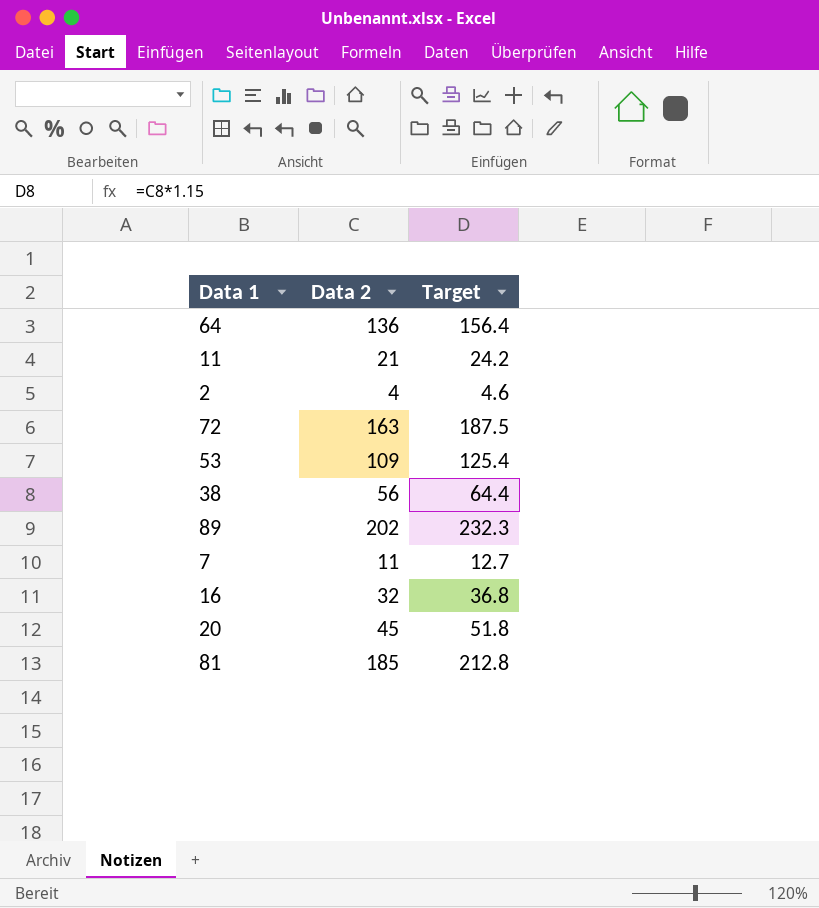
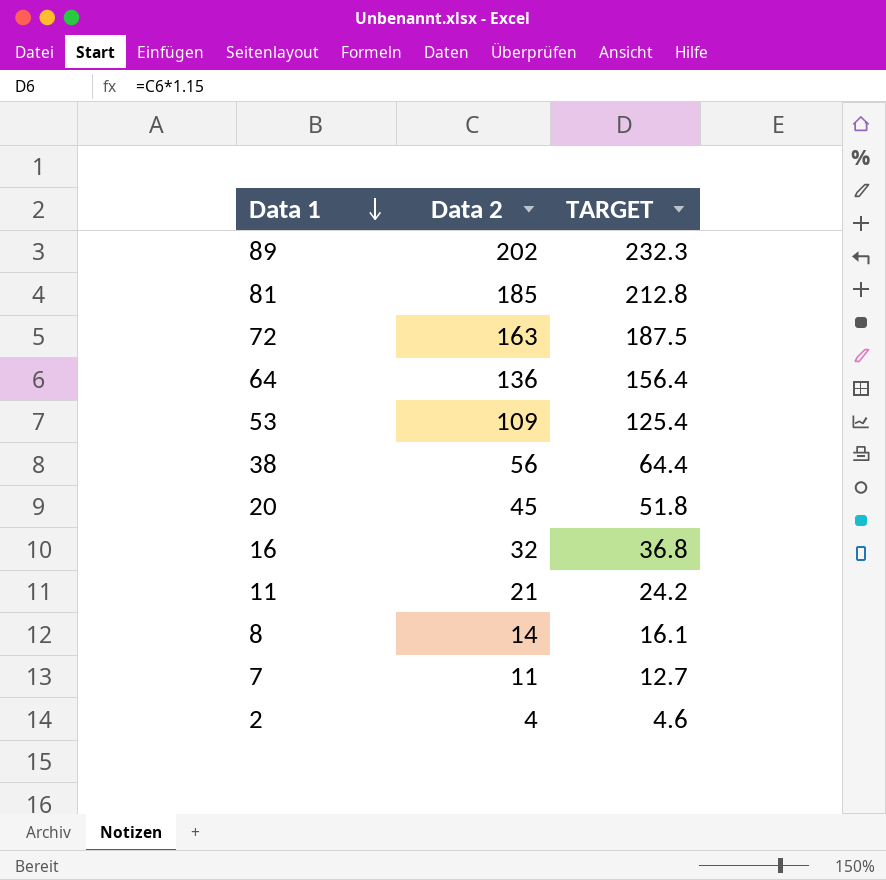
row order: none -> Data 1 descending
column name: Target -> TARGET
row 8: none -> 14 | 16.1

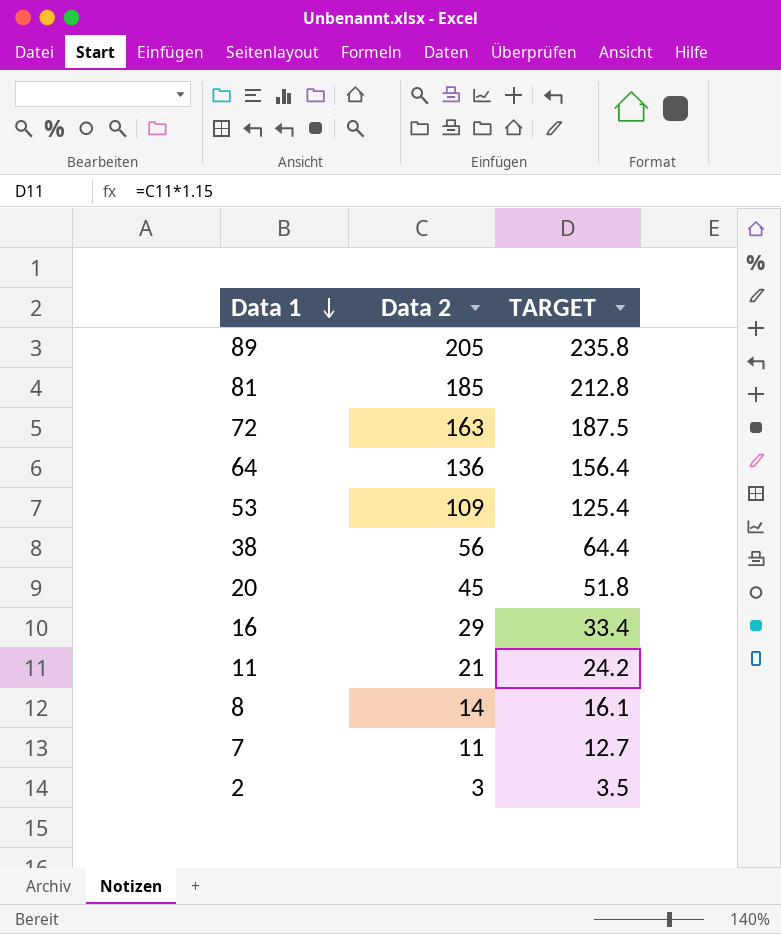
89 | Data 2: 202 -> 205
89 | TARGET: 232.3 -> 235.8
16 | Data 2: 32 -> 29
16 | TARGET: 36.8 -> 33.4
2 | Data 2: 4 -> 3
2 | TARGET: 4.6 -> 3.5

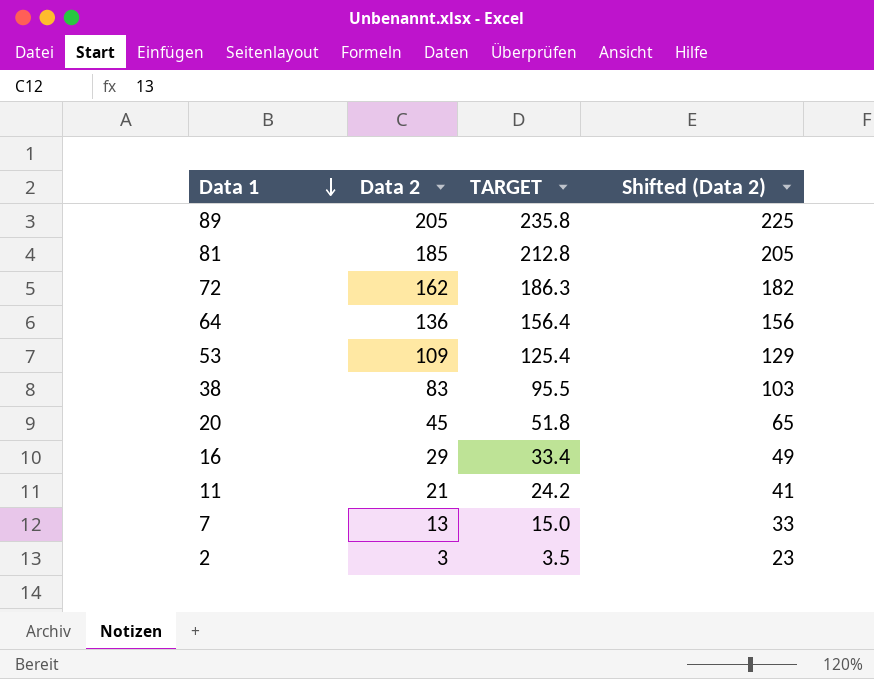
column Shifted (Data 2) | formula: none -> [Data 2] + 20
row 8: 14 | 16.1 -> none
72 | Data 2: 163 -> 162
72 | TARGET: 187.5 -> 186.3
38 | Data 2: 56 -> 83
38 | TARGET: 64.4 -> 95.5
7 | Data 2: 11 -> 13
7 | TARGET: 12.7 -> 15.0

